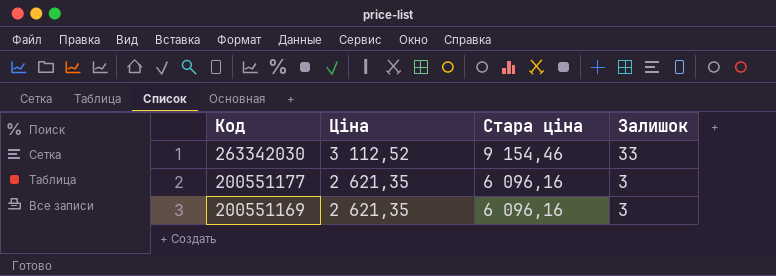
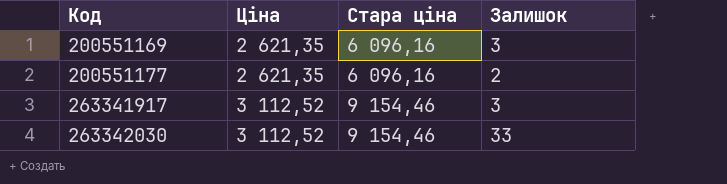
row order: Код descending -> Код ascending
200551177 | Залишок: 3 -> 2
row 263341917: none -> 3 112,52 | 9 154,46 | 3

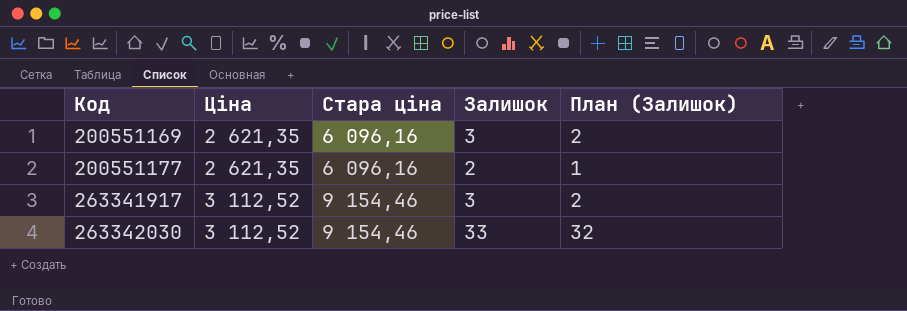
column План (Залишок) | formula: none -> [Залишок] - 1

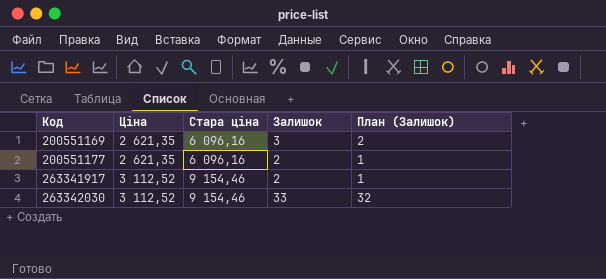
263341917 | Залишок: 3 -> 2
263341917 | План (Залишок): 2 -> 1

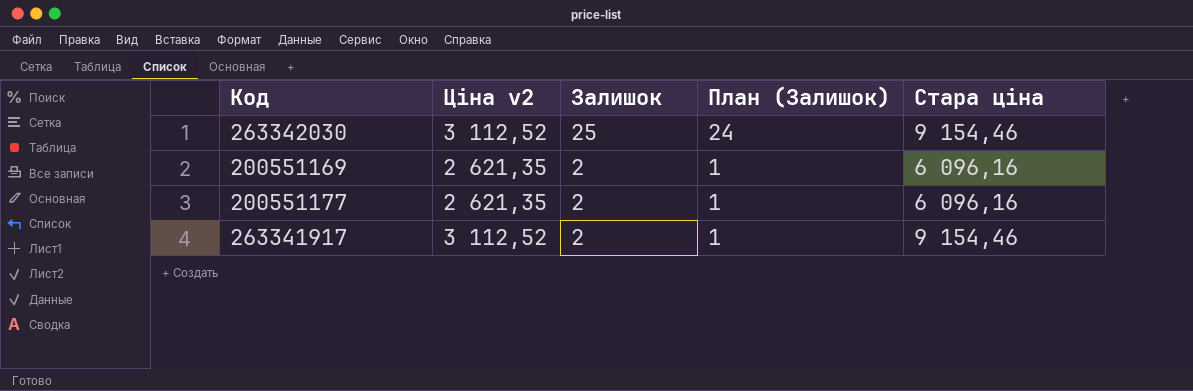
row order: Код ascending -> Залишок descending
column name: Ціна -> Ціна v2
column Стара ціна | position: 3 -> 5
263342030 | Залишок: 33 -> 25
263342030 | План (Залишок): 32 -> 24
200551169 | Залишок: 3 -> 2
200551169 | План (Залишок): 2 -> 1

